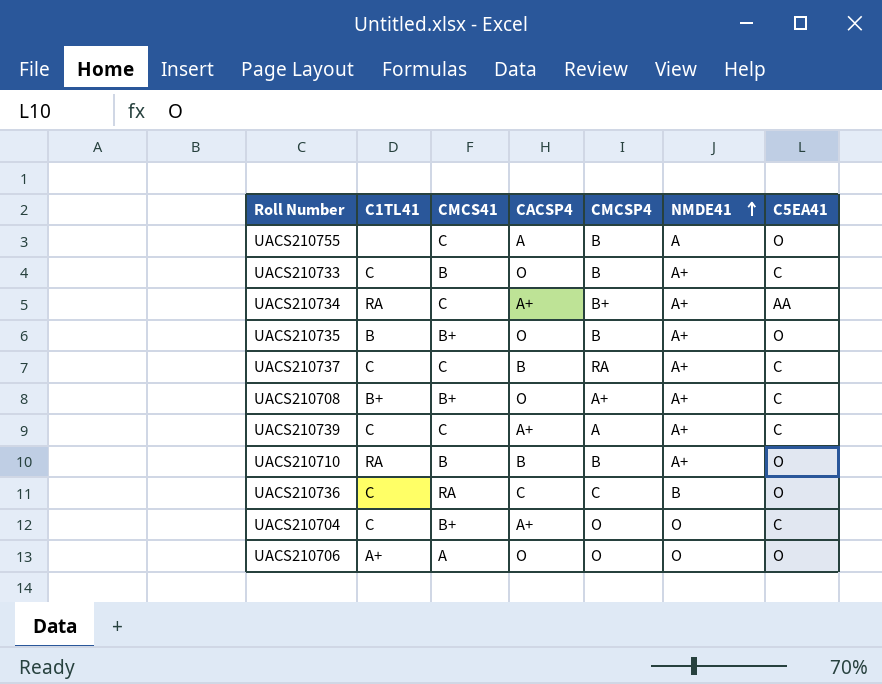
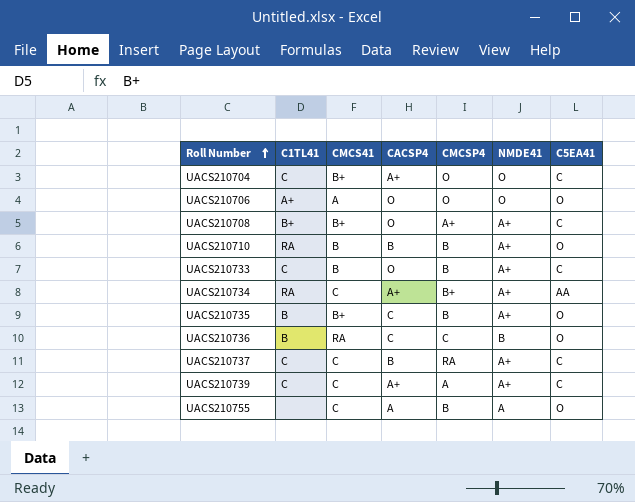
row order: NMDE41 ascending -> Roll Number ascending
UACS210735 | CACSP4: O -> C
UACS210736 | C1TL41: C -> B

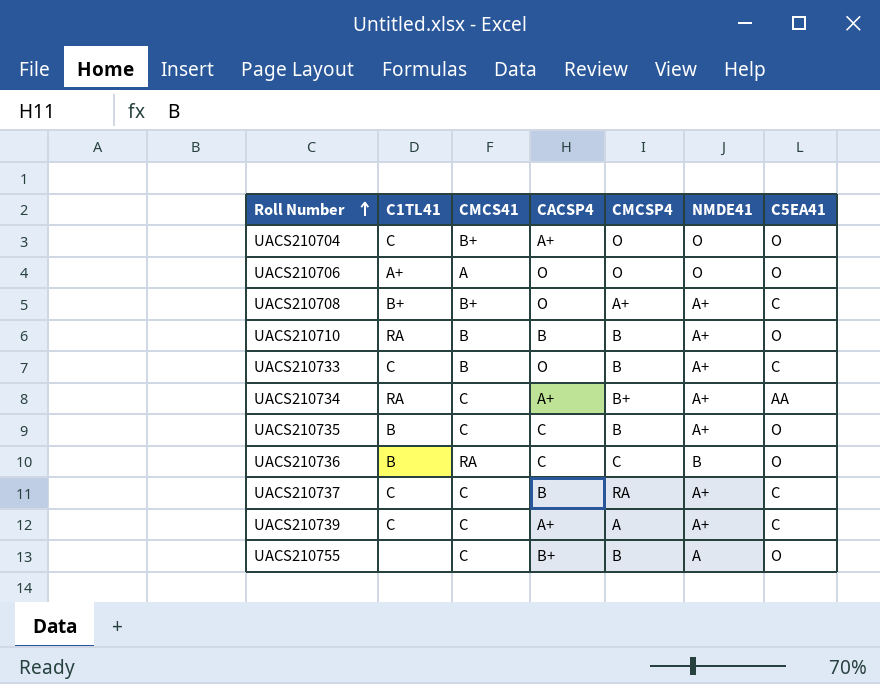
UACS210704 | C5EA41: C -> O
UACS210735 | CMCS41: B+ -> C
UACS210755 | CACSP4: A -> B+

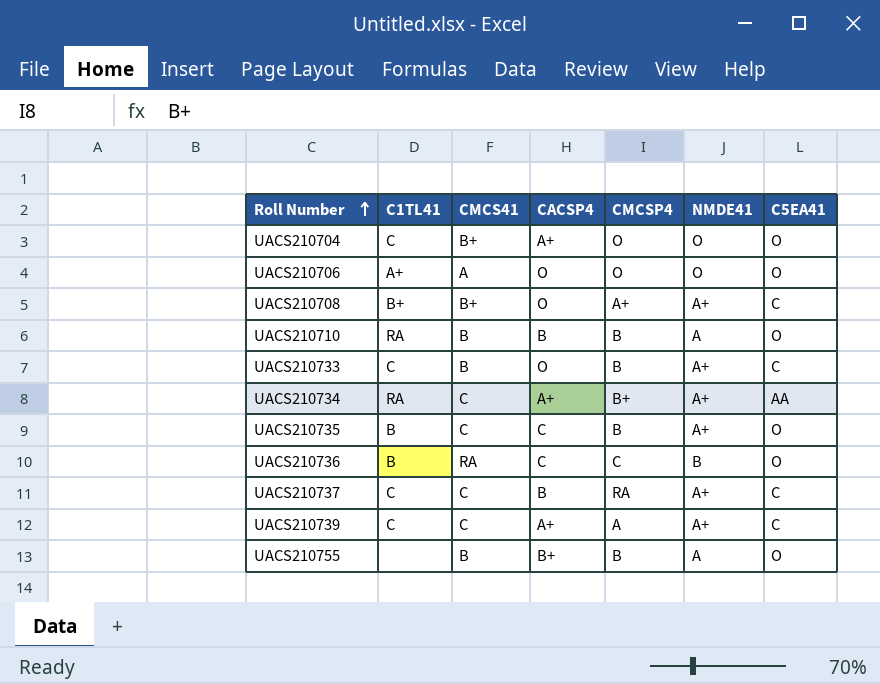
UACS210710 | NMDE41: A+ -> A
UACS210755 | CMCS41: C -> B

